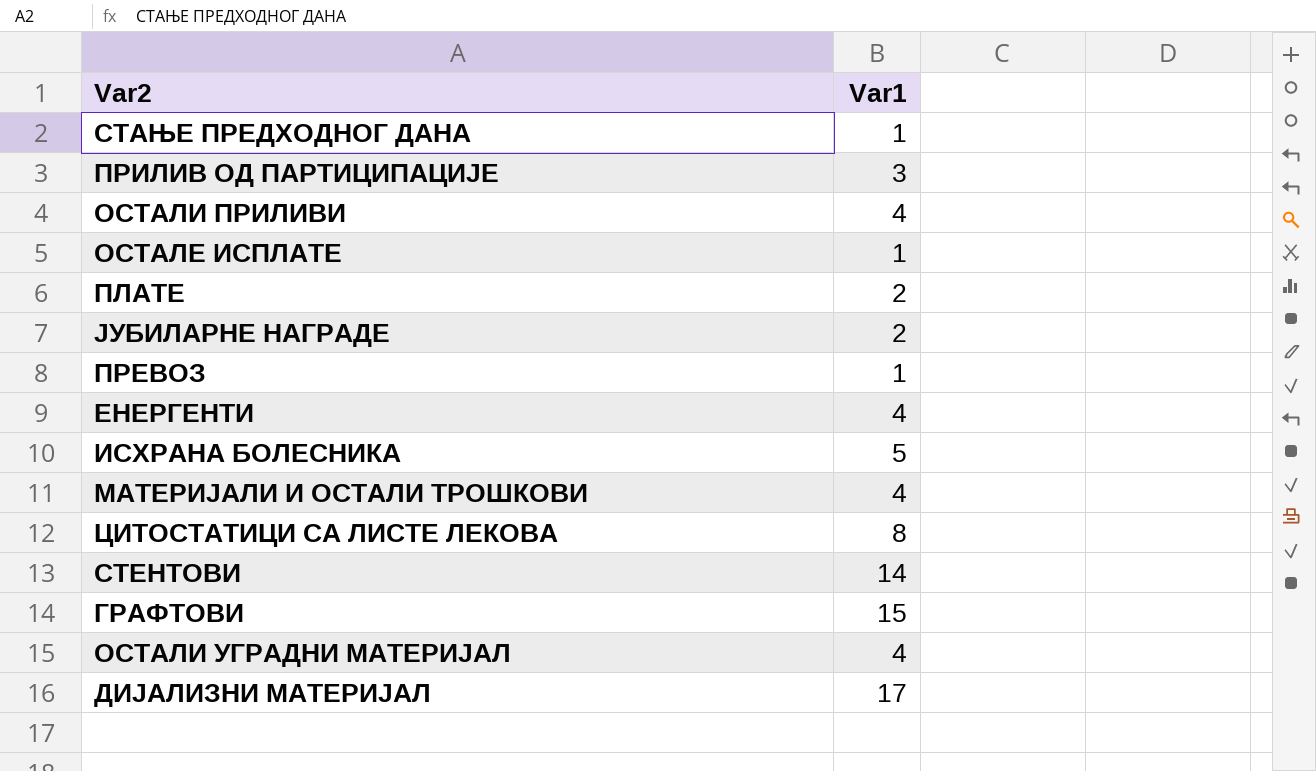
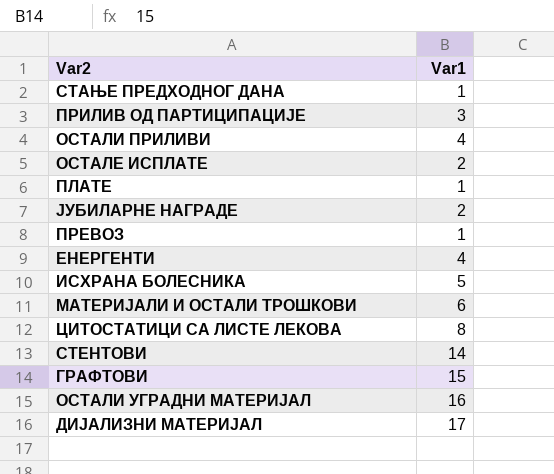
ОСТАЛЕ ИСПЛАТЕ | Var1: 1 -> 2
ПЛАТЕ | Var1: 2 -> 1
МАТЕРИЈАЛИ И ОСТАЛИ ТРОШКОВИ | Var1: 4 -> 6
ОСТАЛИ УГРАДНИ МАТЕРИЈАЛ | Var1: 4 -> 16

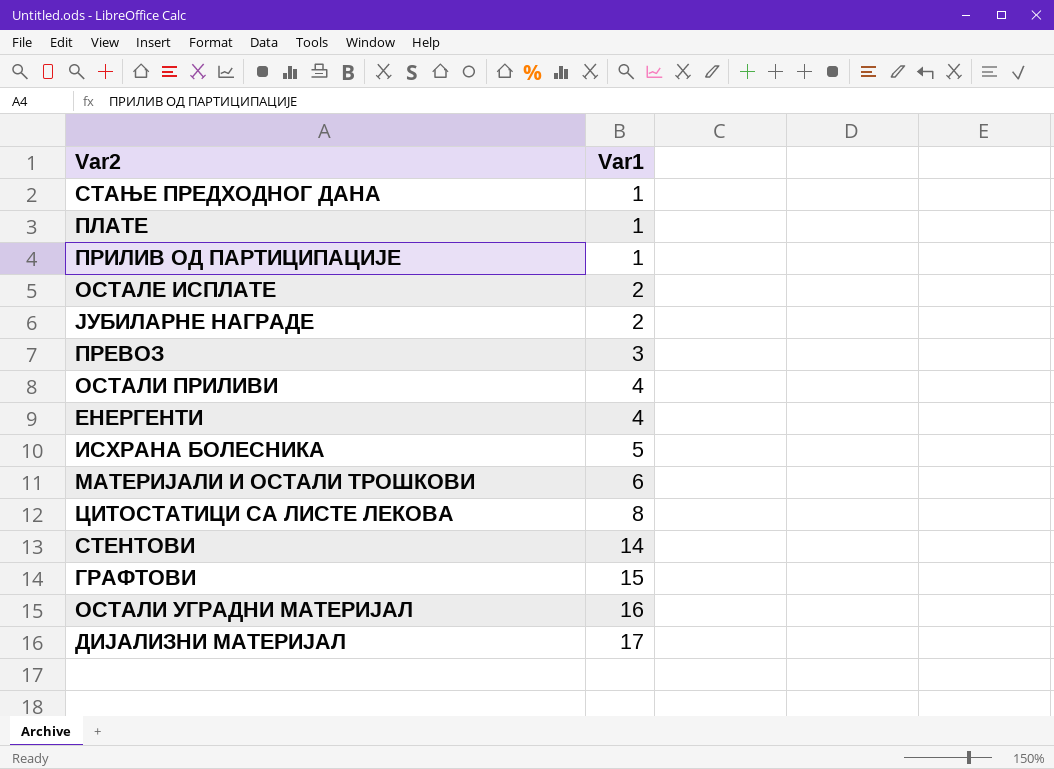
row order: none -> Var1 ascending
ПРИЛИВ ОД ПАРТИЦИПАЦИЈЕ | Var1: 3 -> 1
ПРЕВОЗ | Var1: 1 -> 3

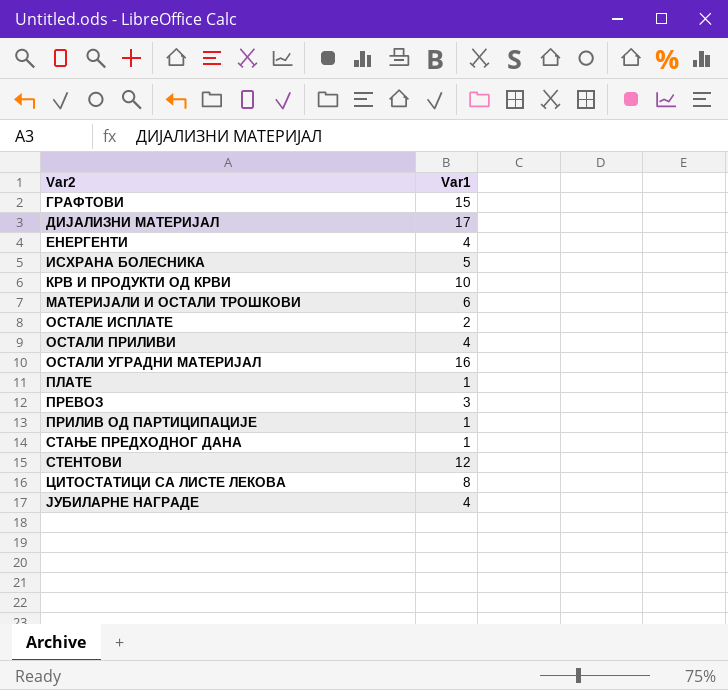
row order: Var1 ascending -> Var2 ascending
row КРВ И ПРОДУКТИ ОД КРВИ: none -> 10
СТЕНТОВИ | Var1: 14 -> 12
ЈУБИЛАРНЕ НАГРАДЕ | Var1: 2 -> 4

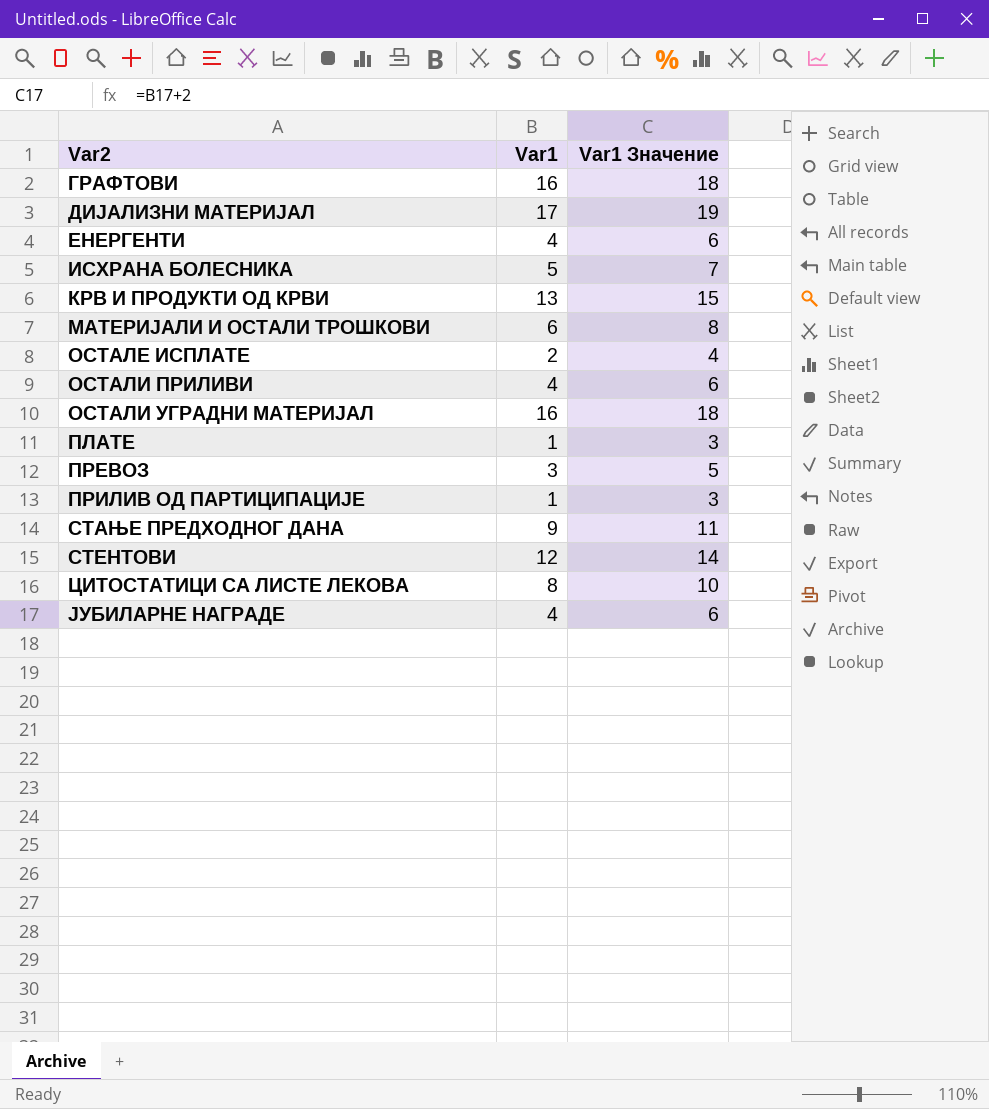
column Var1 Значение | formula: none -> [Var1] + 2
ГРАФТОВИ | Var1: 15 -> 16
КРВ И ПРОДУКТИ ОД КРВИ | Var1: 10 -> 13
СТАЊЕ ПРЕДХОДНОГ ДАНА | Var1: 1 -> 9

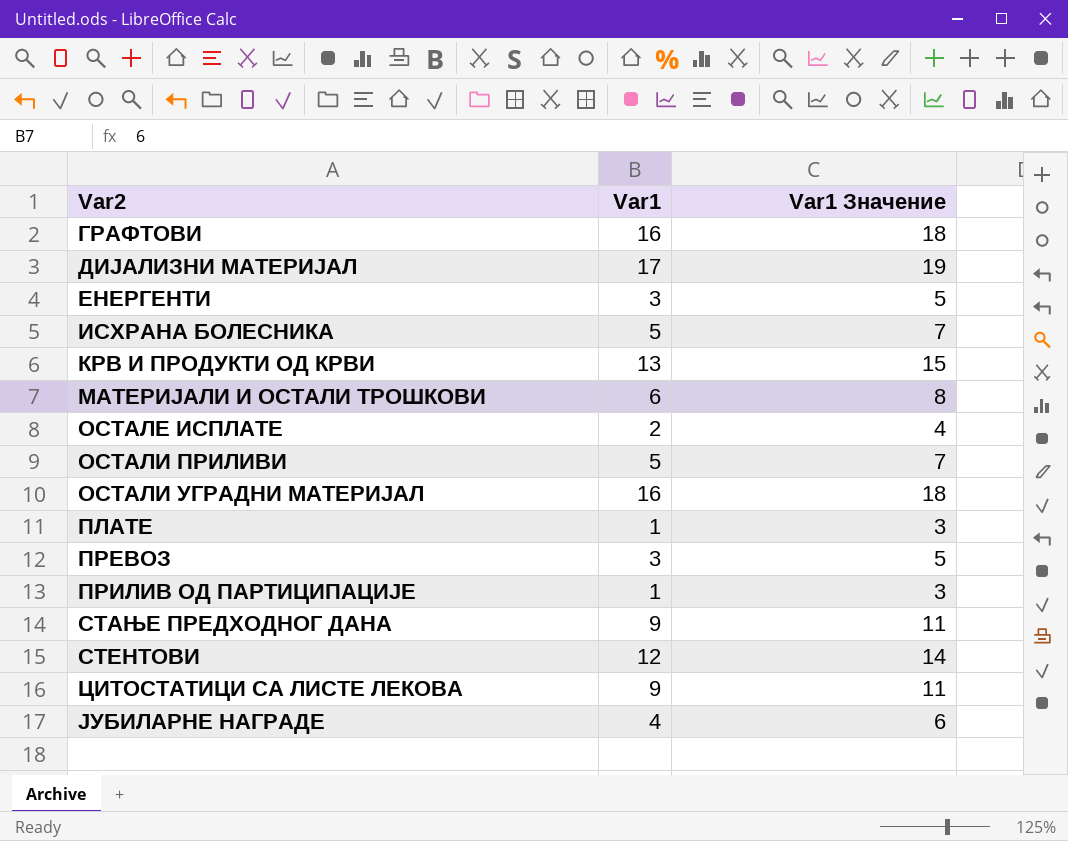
ЕНЕРГЕНТИ | Var1: 4 -> 3
ЕНЕРГЕНТИ | Var1 Значение: 6 -> 5
ОСТАЛИ ПРИЛИВИ | Var1: 4 -> 5
ОСТАЛИ ПРИЛИВИ | Var1 Значение: 6 -> 7
ЦИТОСТАТИЦИ СА ЛИСТЕ ЛЕКОВА | Var1: 8 -> 9
ЦИТОСТАТИЦИ СА ЛИСТЕ ЛЕКОВА | Var1 Значение: 10 -> 11

